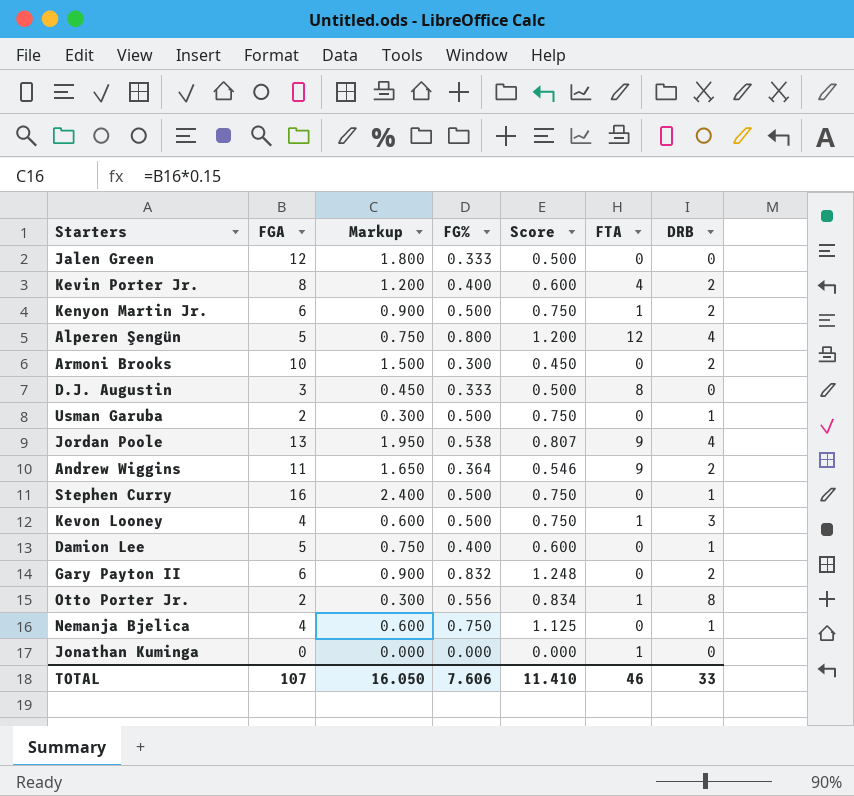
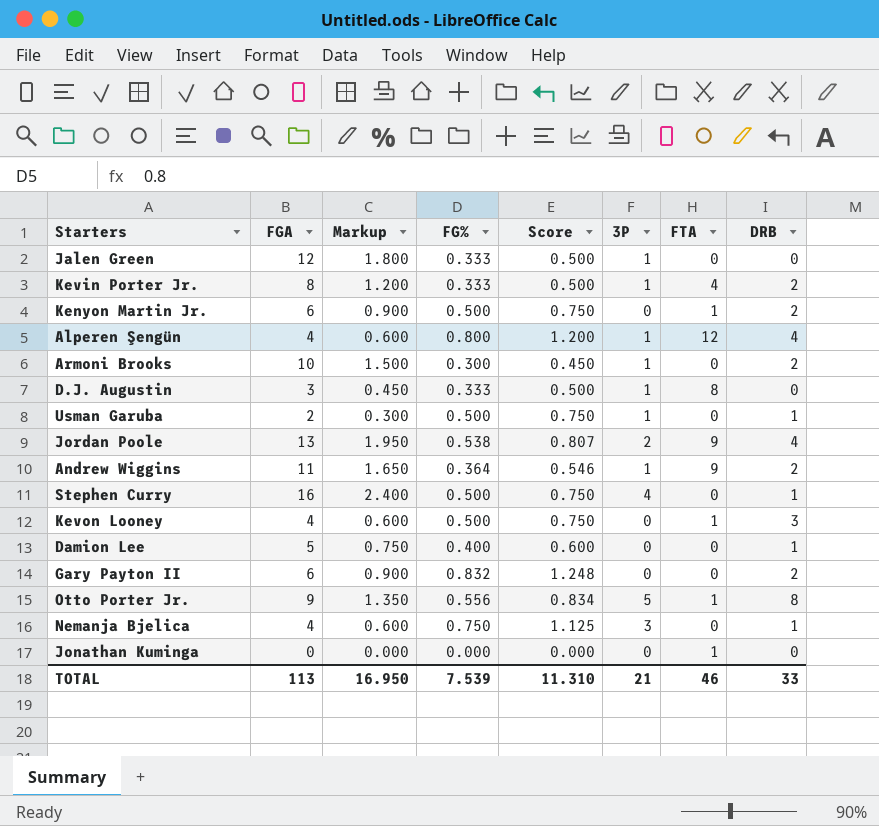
column 3P | position: none -> 6
Kevin Porter Jr. | FG%: 0.400 -> 0.333
Kevin Porter Jr. | Score: 0.600 -> 0.500
Alperen Şengün | FGA: 5 -> 4
Alperen Şengün | Markup: 0.750 -> 0.600
Otto Porter Jr. | FGA: 2 -> 9
Otto Porter Jr. | Markup: 0.300 -> 1.350
TOTAL | FGA: 107 -> 113
TOTAL | Markup: 16.050 -> 16.950
TOTAL | FG%: 7.606 -> 7.539
TOTAL | Score: 11.410 -> 11.310

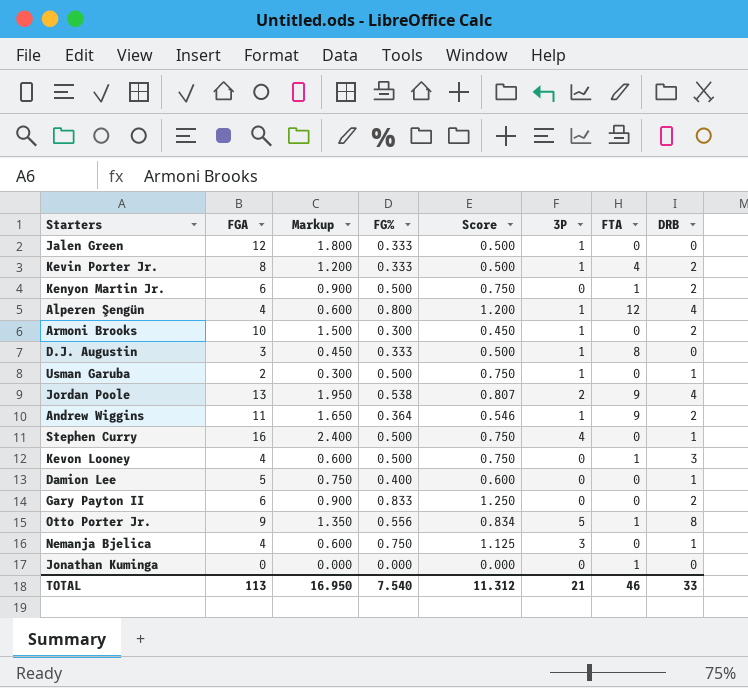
Gary Payton II | FG%: 0.832 -> 0.833
Gary Payton II | Score: 1.248 -> 1.250
TOTAL | FG%: 7.539 -> 7.540
TOTAL | Score: 11.310 -> 11.312

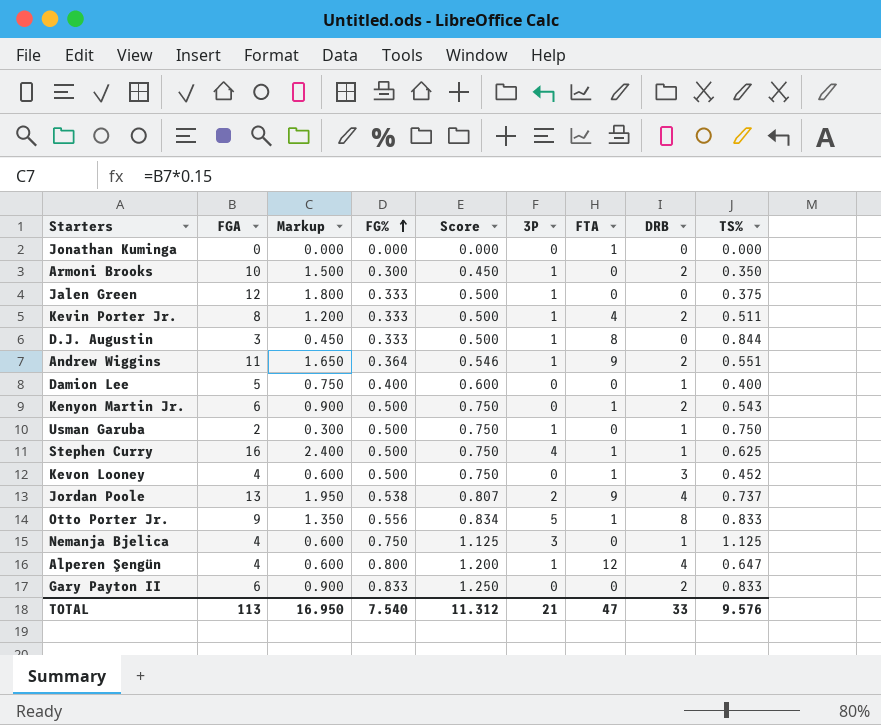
row order: none -> FG% ascending
column TS% | position: none -> 9
Stephen Curry | FTA: 0 -> 1
TOTAL | FTA: 46 -> 47

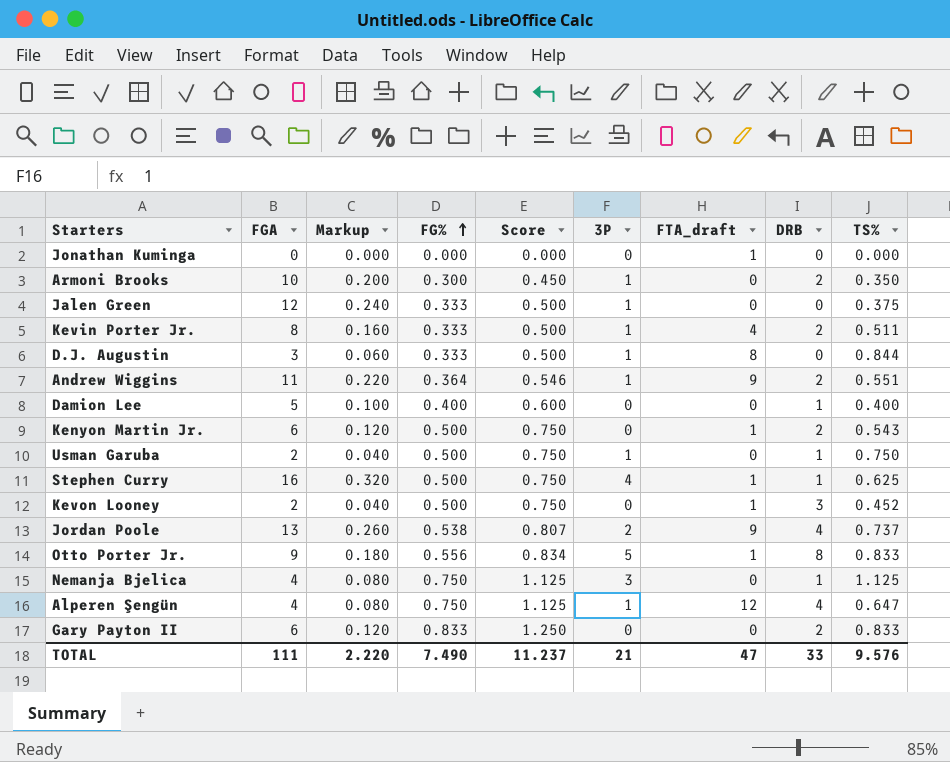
column Markup | formula: [FGA] * 0.15 -> [FGA] * 0.02
column name: FTA -> FTA_draft
Kevon Looney | FGA: 4 -> 2
Alperen Şengün | FG%: 0.800 -> 0.750
Alperen Şengün | Score: 1.200 -> 1.125
TOTAL | FGA: 113 -> 111
TOTAL | Markup: 16.950 -> 2.220
TOTAL | FG%: 7.540 -> 7.490
TOTAL | Score: 11.312 -> 11.237

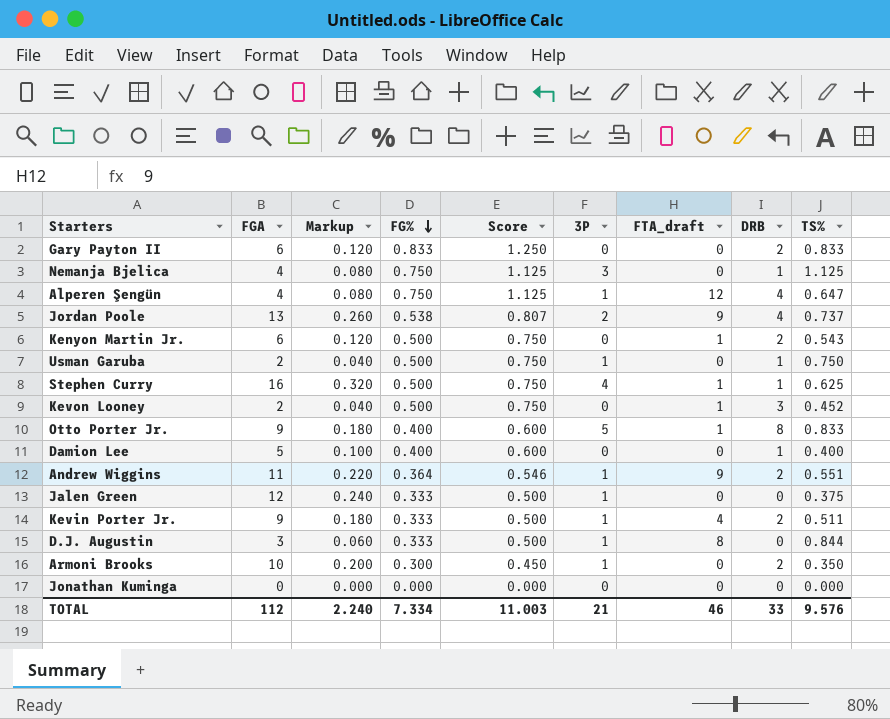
row order: FG% ascending -> FG% descending
Otto Porter Jr. | FG%: 0.556 -> 0.400
Otto Porter Jr. | Score: 0.834 -> 0.600
Kevin Porter Jr. | FGA: 8 -> 9
Kevin Porter Jr. | Markup: 0.160 -> 0.180
Jonathan Kuminga | FTA_draft: 1 -> 0
TOTAL | FGA: 111 -> 112
TOTAL | Markup: 2.220 -> 2.240
TOTAL | FG%: 7.490 -> 7.334
TOTAL | Score: 11.237 -> 11.003
TOTAL | FTA_draft: 47 -> 46

